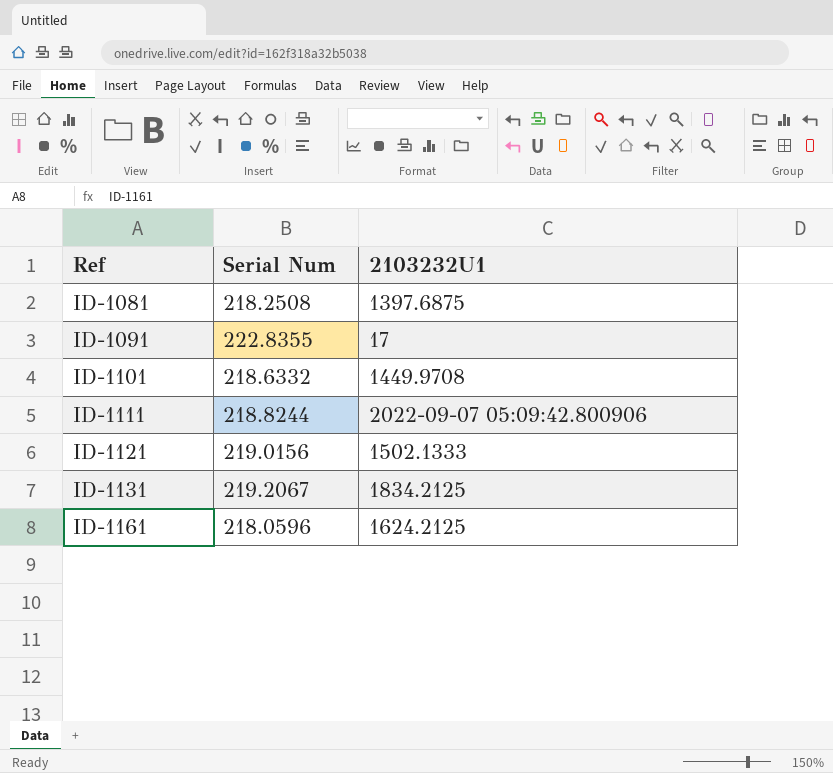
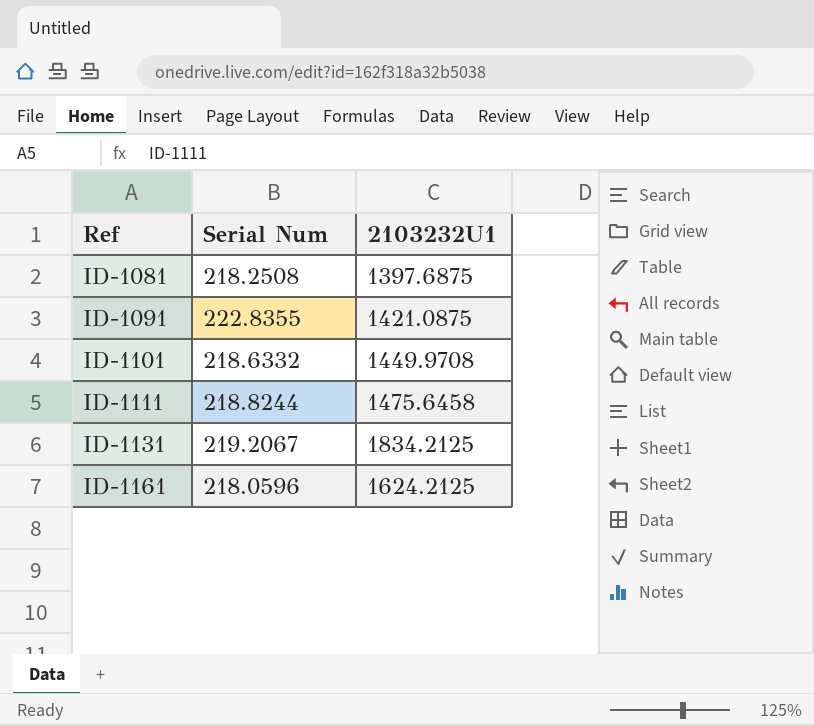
row ID-1121: 219.0156 | 1502.1333 -> none
ID-1091 | 2103232U1: 17 -> 1421.0875
ID-1111 | 2103232U1: 2022-09-07 05:09:42.800906 -> 1475.6458

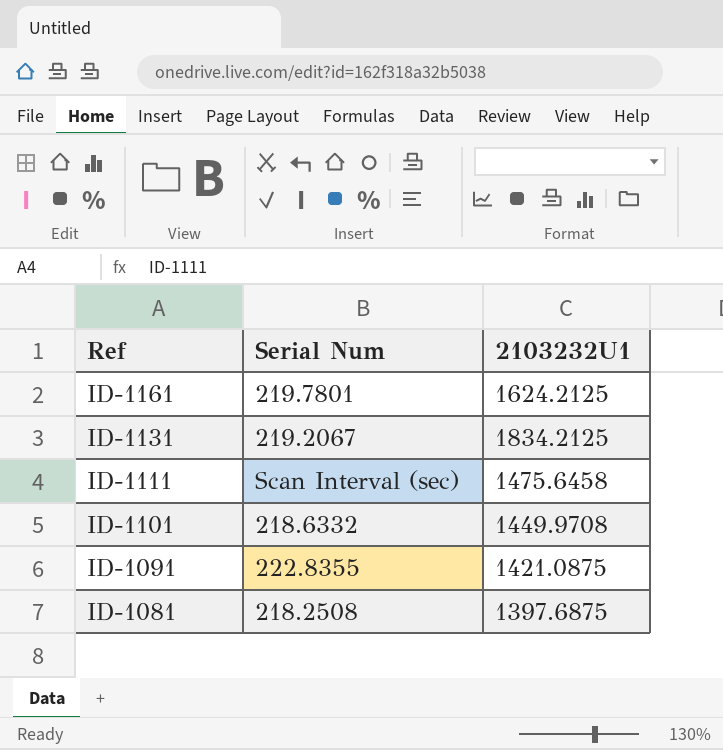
row order: Ref ascending -> Ref descending
ID-1161 | Serial Num: 218.0596 -> 219.7801
ID-1111 | Serial Num: 218.8244 -> Scan Interval (sec)

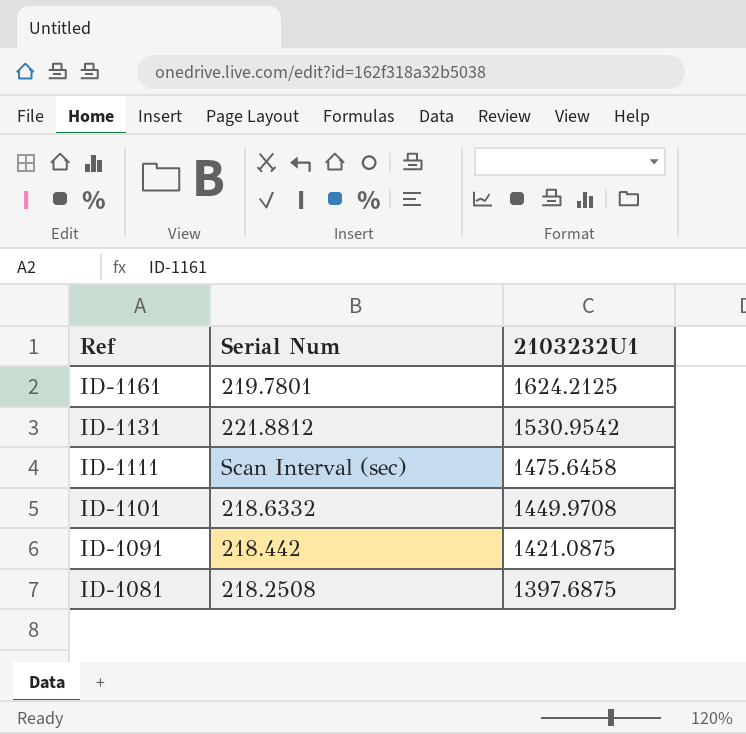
ID-1131 | Serial Num: 219.2067 -> 221.8812
ID-1131 | 2103232U1: 1834.2125 -> 1530.9542
ID-1091 | Serial Num: 222.8355 -> 218.442

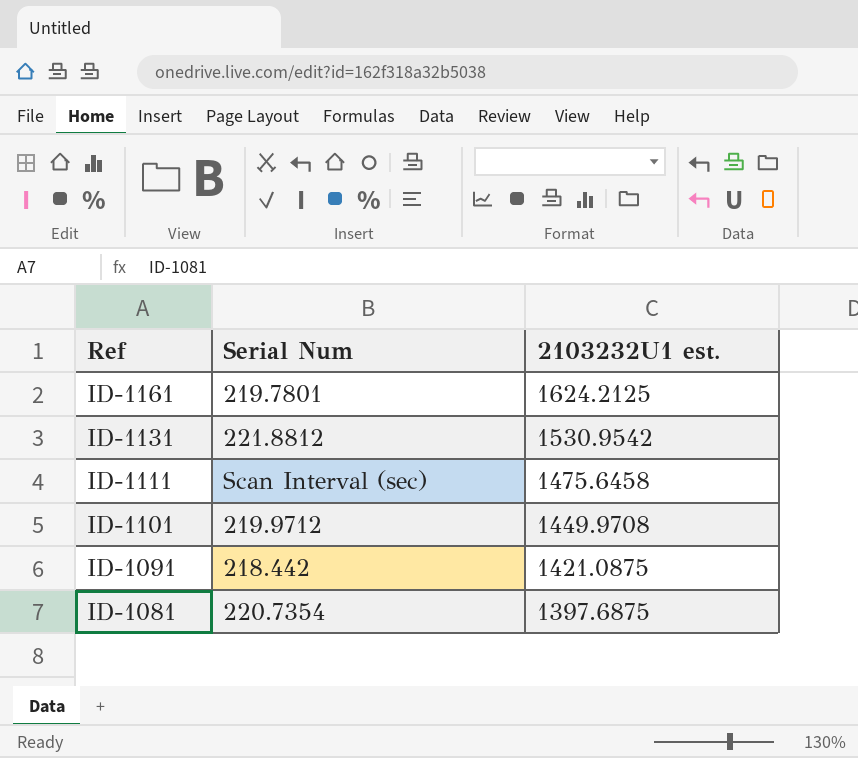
column name: 2103232U1 -> 2103232U1 est.
ID-1101 | Serial Num: 218.6332 -> 219.9712
ID-1081 | Serial Num: 218.2508 -> 220.7354

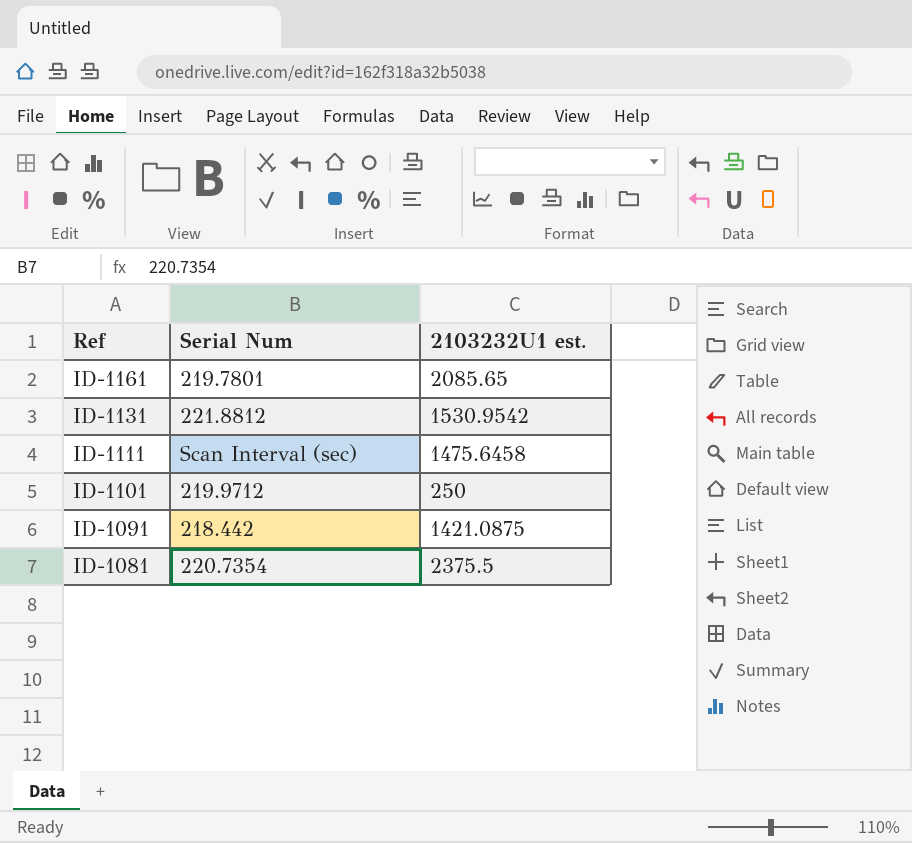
ID-1161 | 2103232U1 est.: 1624.2125 -> 2085.65
ID-1101 | 2103232U1 est.: 1449.9708 -> 250
ID-1081 | 2103232U1 est.: 1397.6875 -> 2375.5

